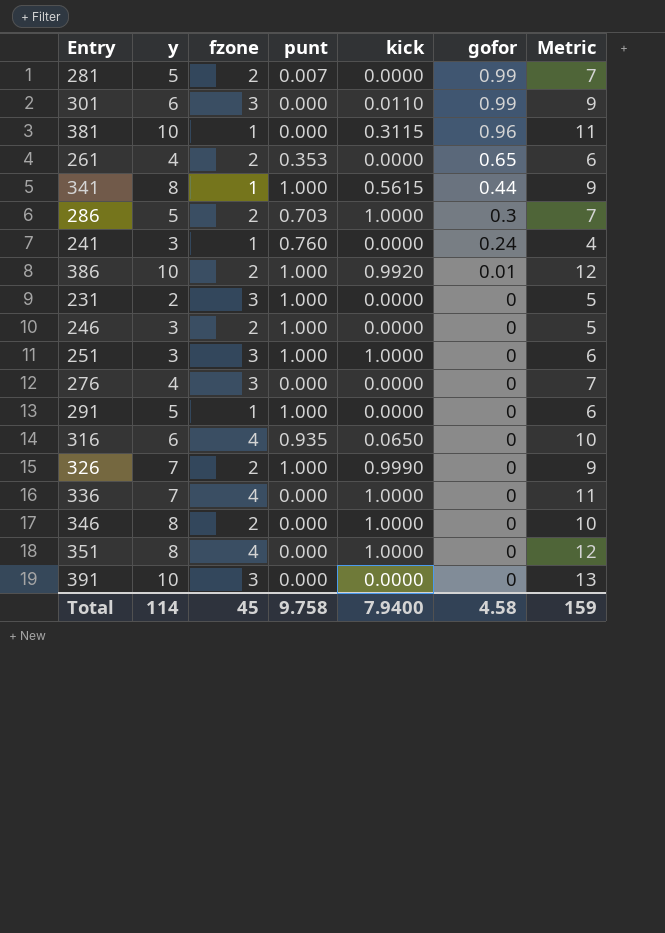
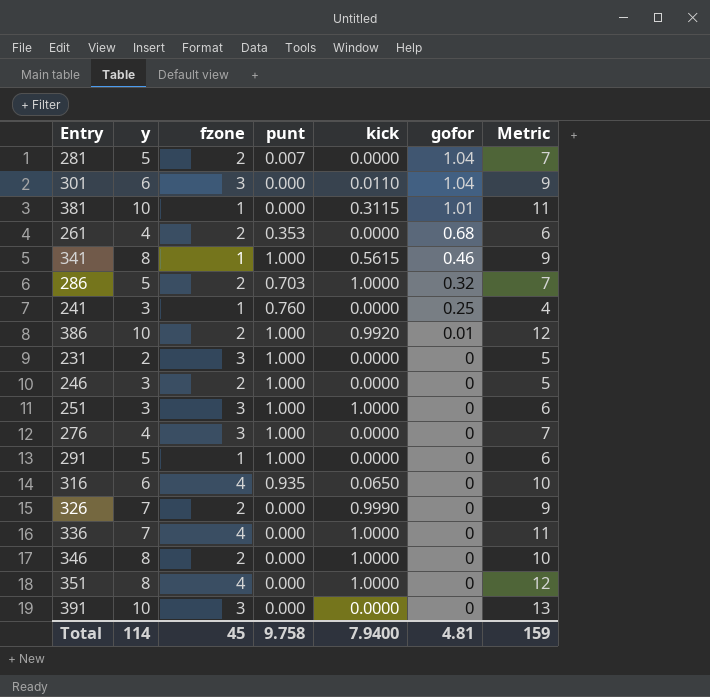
281 | gofor: 0.99 -> 1.04
301 | gofor: 0.99 -> 1.04
381 | gofor: 0.96 -> 1.01
261 | gofor: 0.65 -> 0.68
341 | gofor: 0.44 -> 0.46
286 | gofor: 0.3 -> 0.32
241 | gofor: 0.24 -> 0.25
276 | punt: 0.000 -> 1.000
326 | punt: 1.000 -> 0.000
Total | gofor: 4.58 -> 4.81

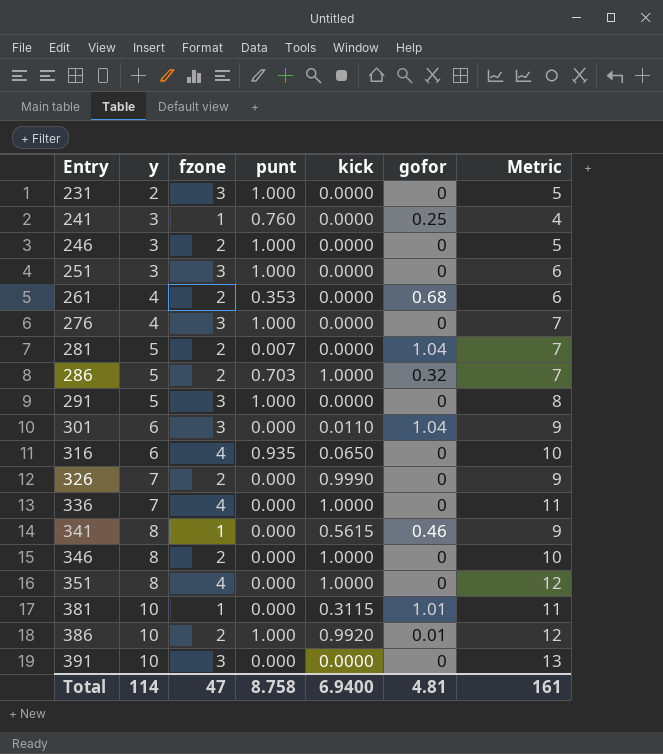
row order: gofor descending -> Entry ascending
251 | kick: 1.0000 -> 0.0000
291 | fzone: 1 -> 3
291 | Metric: 6 -> 8
341 | punt: 1.000 -> 0.000
Total | fzone: 45 -> 47
Total | punt: 9.758 -> 8.758
Total | kick: 7.9400 -> 6.9400
Total | Metric: 159 -> 161

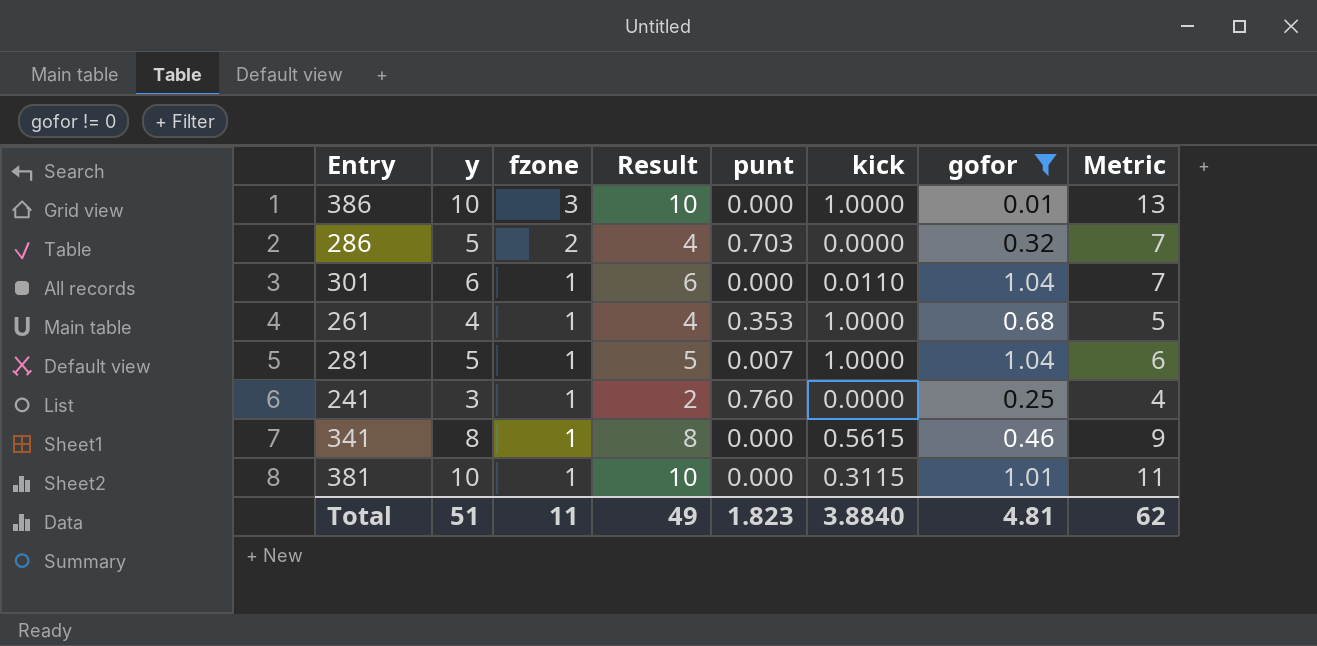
filter: none -> gofor != 0
row order: Entry ascending -> fzone descending
column Result | formula: none -> [y] - [punt]
386 | fzone: 2 -> 3
386 | punt: 1.000 -> 0.000
386 | kick: 0.9920 -> 1.0000
386 | Metric: 12 -> 13
286 | kick: 1.0000 -> 0.0000
301 | fzone: 3 -> 1
301 | Metric: 9 -> 7
261 | fzone: 2 -> 1
261 | kick: 0.0000 -> 1.0000
261 | Metric: 6 -> 5
281 | fzone: 2 -> 1
281 | kick: 0.0000 -> 1.0000
281 | Metric: 7 -> 6
Total | y: 114 -> 51
Total | fzone: 47 -> 11
Total | punt: 8.758 -> 1.823
Total | kick: 6.9400 -> 3.8840
Total | Metric: 161 -> 62

